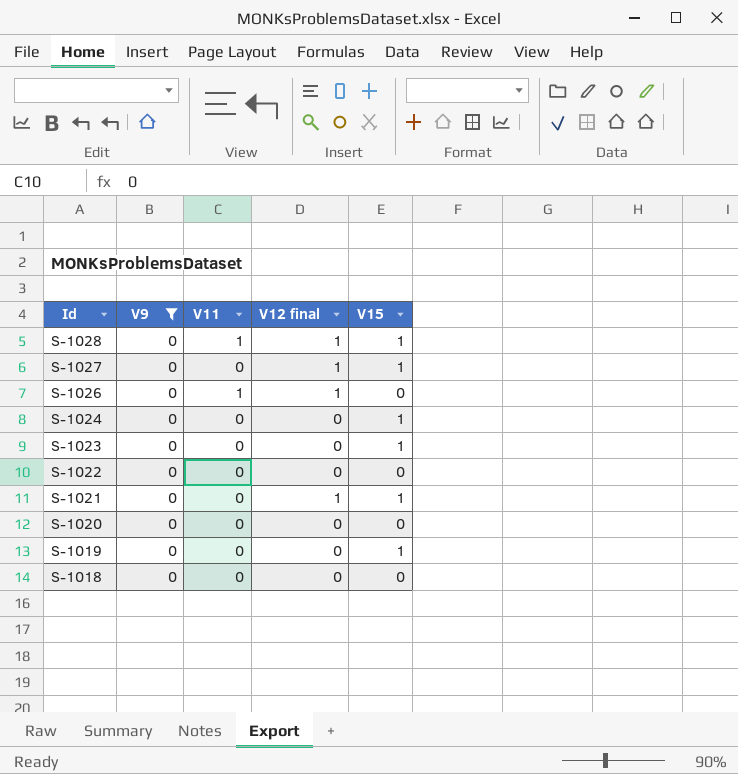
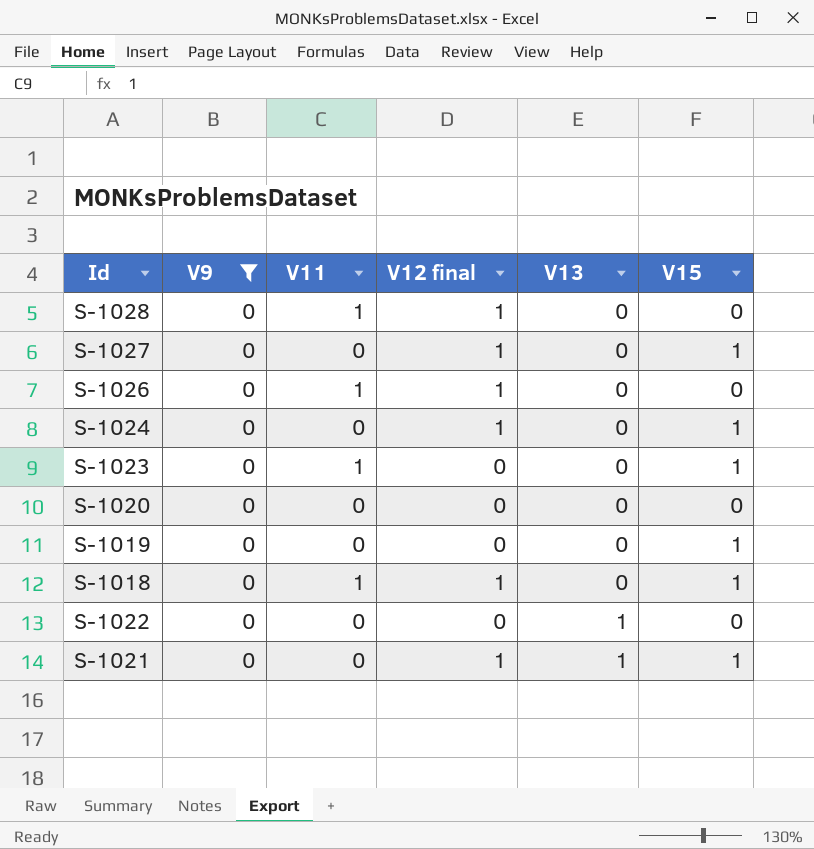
row order: Id descending -> V13 ascending
column V13 | position: none -> 5
S-1028 | V15: 1 -> 0
S-1024 | V12 final: 0 -> 1
S-1023 | V11: 0 -> 1
S-1018 | V11: 0 -> 1
S-1018 | V12 final: 0 -> 1
S-1018 | V15: 0 -> 1

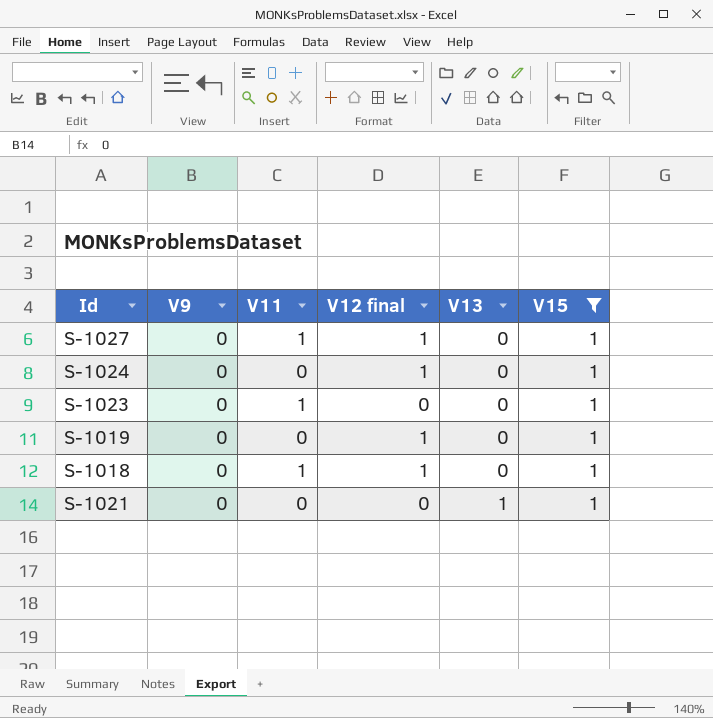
filter: V9 = 0 -> V15 = 1
S-1027 | V11: 0 -> 1
S-1019 | V12 final: 0 -> 1
S-1021 | V12 final: 1 -> 0

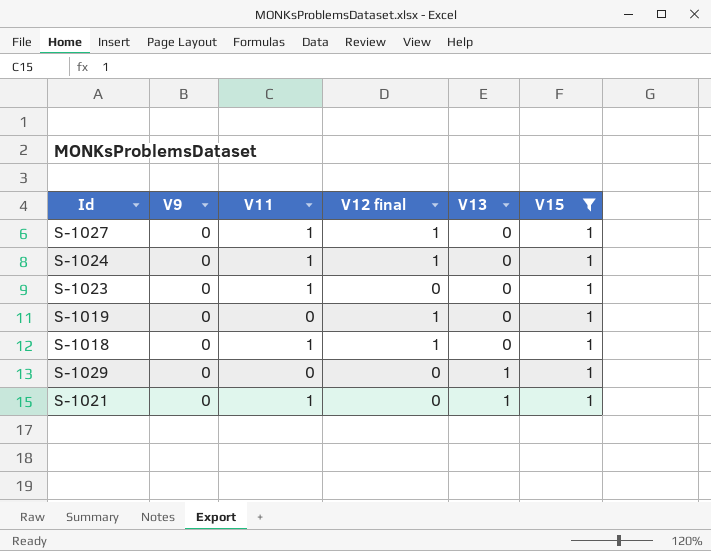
S-1024 | V11: 0 -> 1
row S-1029: none -> 0 | 0 | 0 | 1 | 1
S-1021 | V11: 0 -> 1

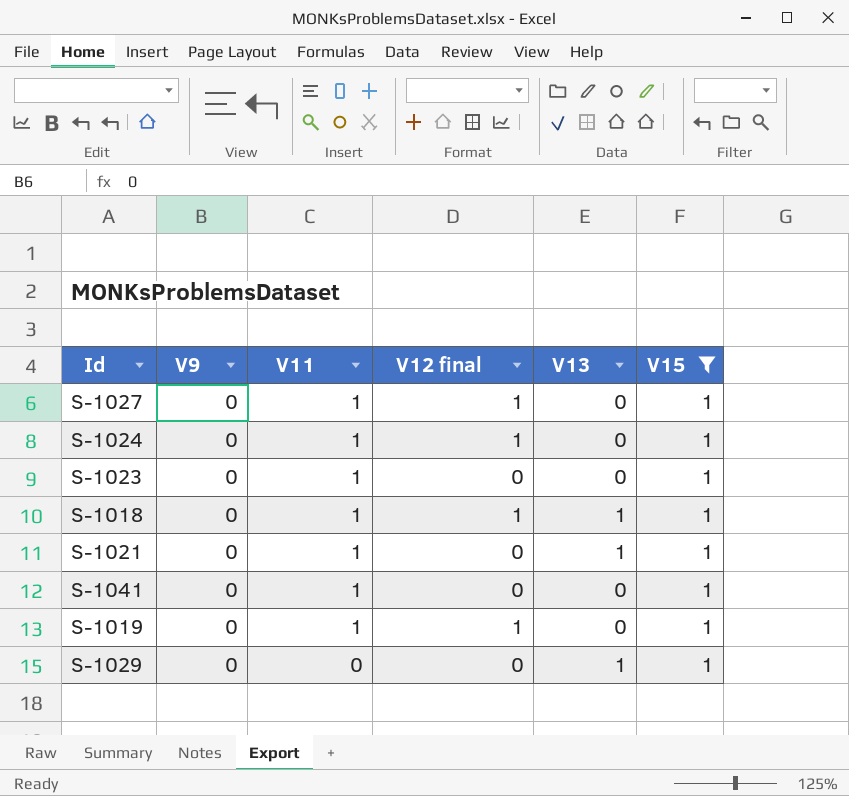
row order: V13 ascending -> V11 descending
S-1018 | V13: 0 -> 1
row S-1041: none -> 0 | 1 | 0 | 0 | 1
S-1019 | V11: 0 -> 1

